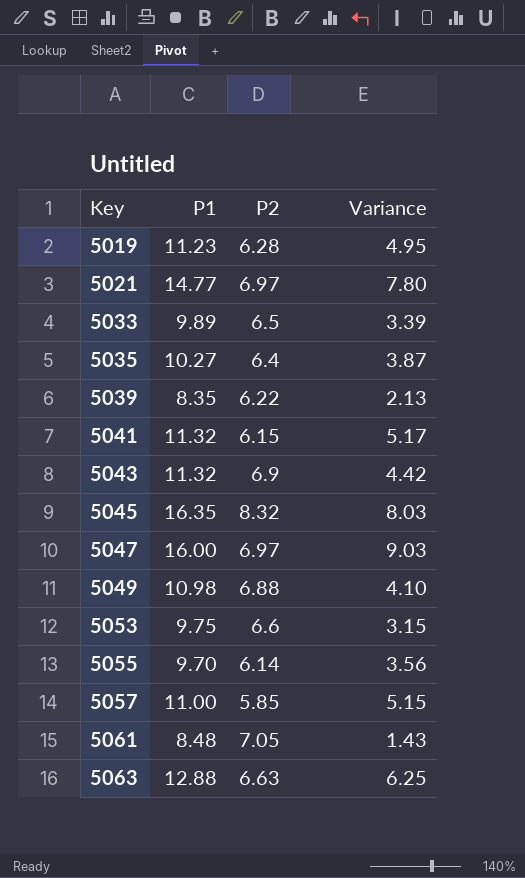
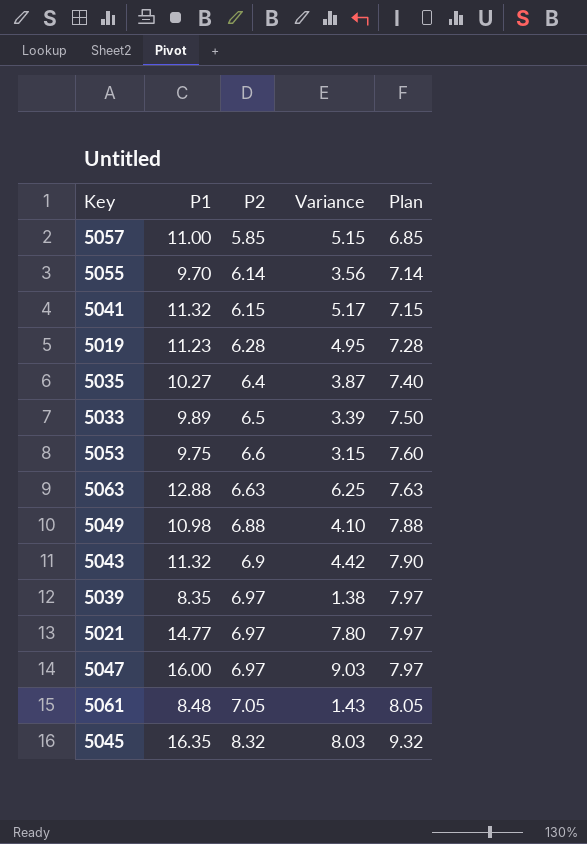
row order: Key ascending -> P2 ascending
column Plan | formula: none -> [P2] + 1
5039 | P2: 6.22 -> 6.97
5039 | Variance: 2.13 -> 1.38

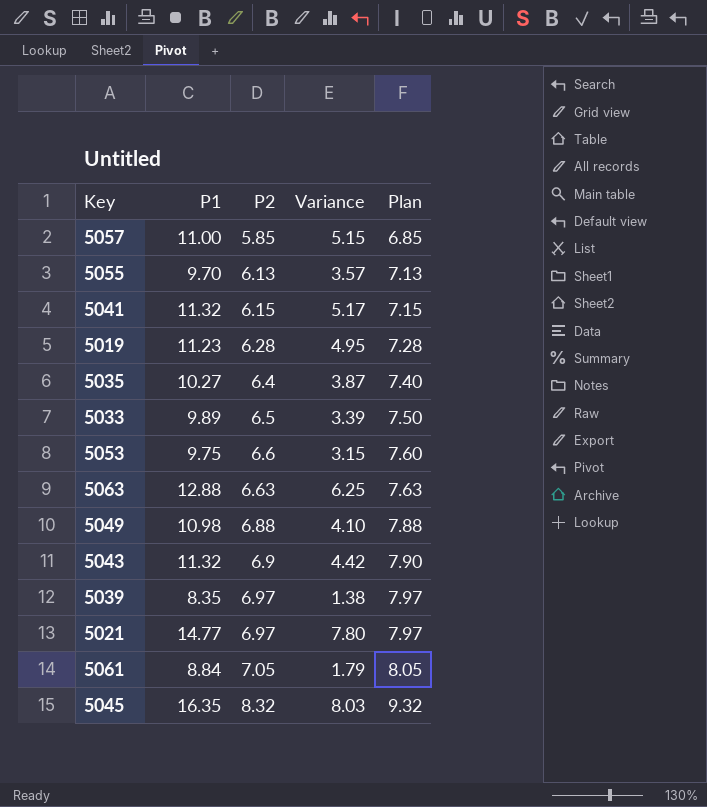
row 5047: 16.00 | 6.97 | 9.03 | 7.97 -> none
5055 | P2: 6.14 -> 6.13
5055 | Variance: 3.56 -> 3.57
5055 | Plan: 7.14 -> 7.13
5061 | P1: 8.48 -> 8.84
5061 | Variance: 1.43 -> 1.79

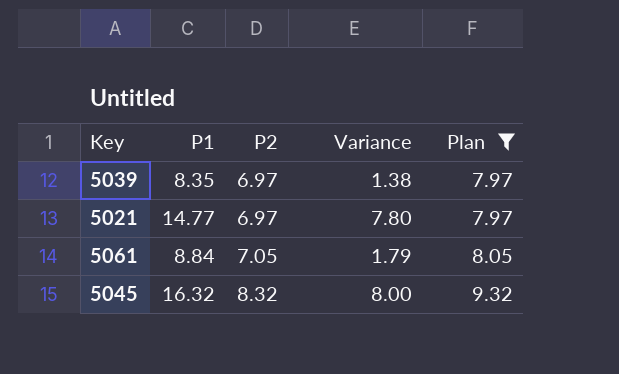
filter: none -> Plan >= 7.97
5045 | P1: 16.35 -> 16.32
5045 | Variance: 8.03 -> 8.00

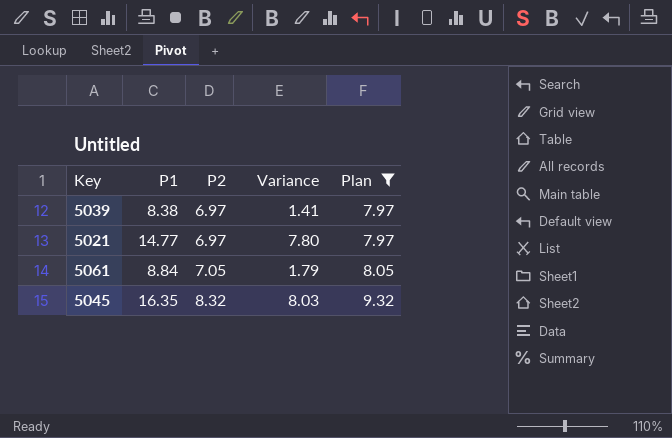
5039 | P1: 8.35 -> 8.38
5039 | Variance: 1.38 -> 1.41
5045 | P1: 16.32 -> 16.35
5045 | Variance: 8.00 -> 8.03

